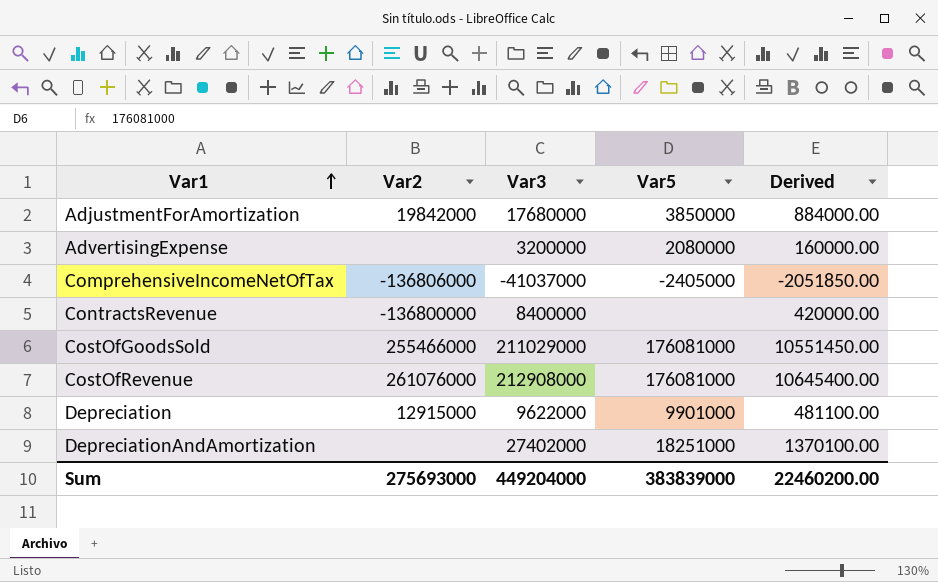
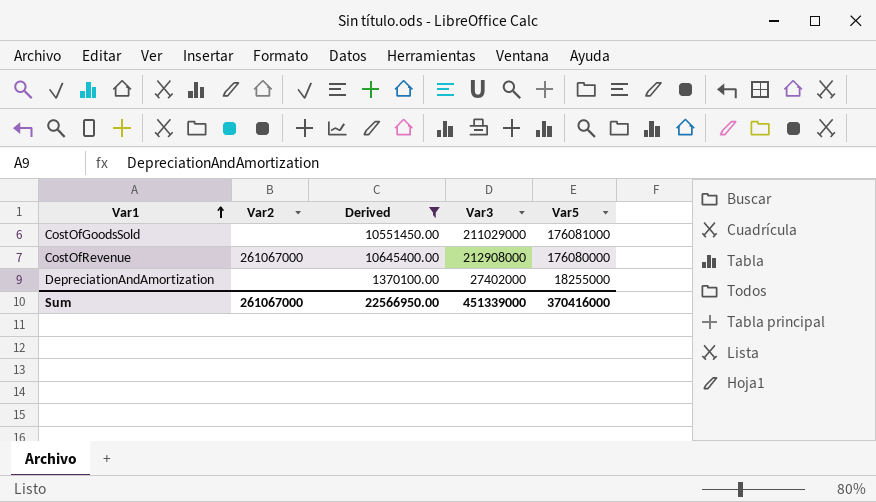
filter: none -> Derived >= 1370100.00
column Derived | position: 5 -> 3
CostOfGoodsSold | Var2: 255466000 -> none
CostOfRevenue | Var2: 261076000 -> 261067000
CostOfRevenue | Var5: 176081000 -> 176080000
DepreciationAndAmortization | Var5: 18251000 -> 18255000
Sum | Var2: 275693000 -> 261067000
Sum | Derived: 22460200.00 -> 22566950.00
Sum | Var3: 449204000 -> 451339000
Sum | Var5: 383839000 -> 370416000

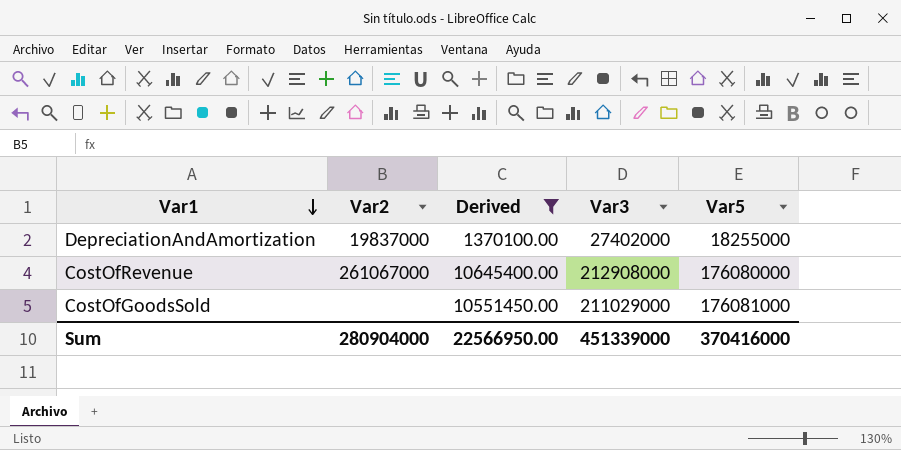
row order: Var1 ascending -> Var1 descending
DepreciationAndAmortization | Var2: none -> 19837000
Sum | Var2: 261067000 -> 280904000

